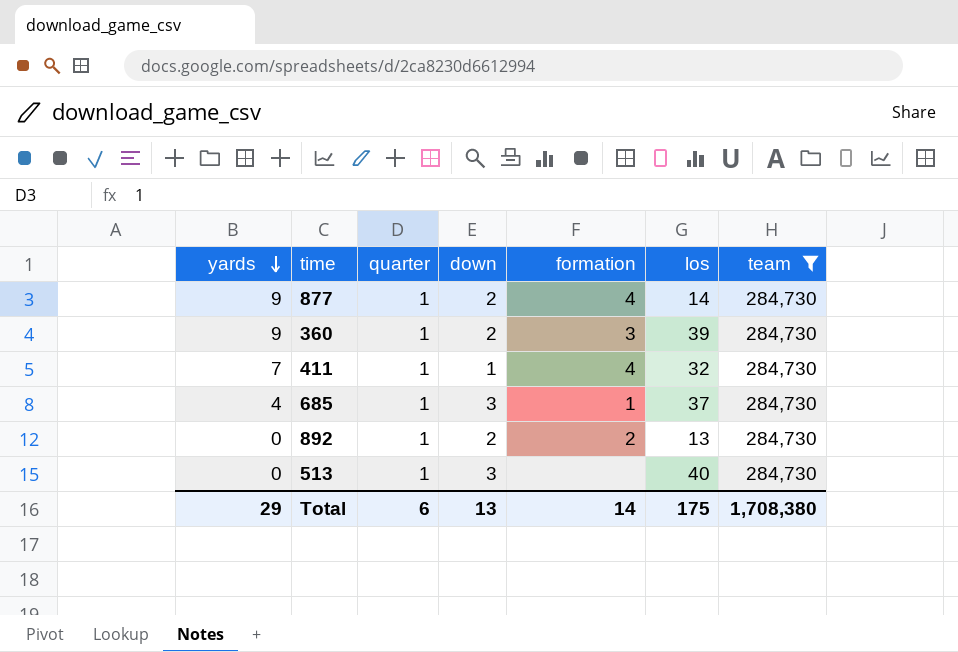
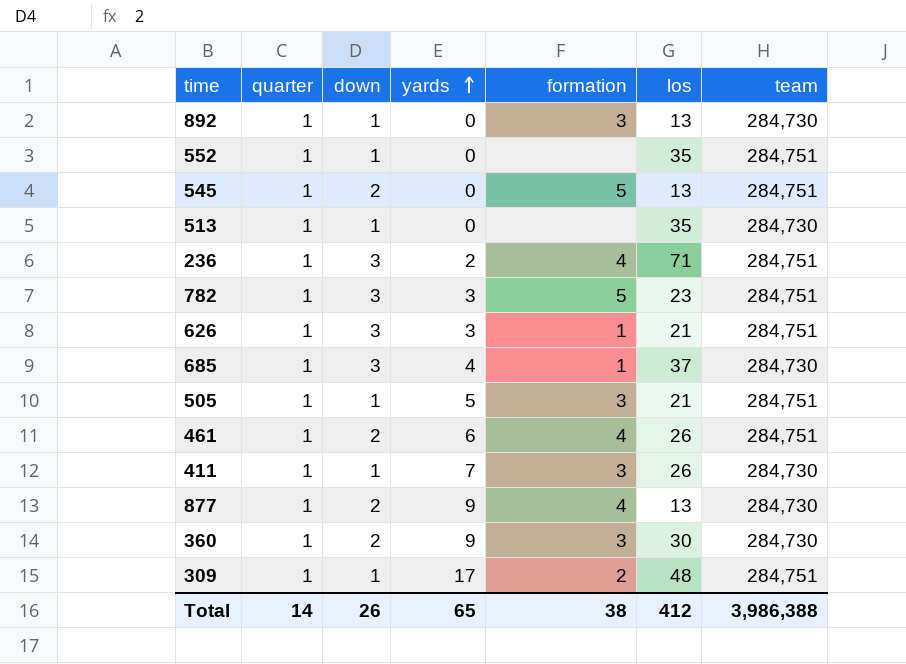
filter: team = 284,730 -> none
row order: yards descending -> yards ascending
column yards | position: 1 -> 4
892 | down: 2 -> 1
892 | formation: 2 -> 3
513 | down: 3 -> 1
513 | los: 40 -> 35
411 | formation: 4 -> 3
411 | los: 32 -> 26
877 | los: 14 -> 13
360 | los: 39 -> 30
Total | quarter: 6 -> 14
Total | down: 13 -> 26
Total | yards: 29 -> 65
Total | formation: 14 -> 38
Total | los: 175 -> 412
Total | team: 1,708,380 -> 3,986,388

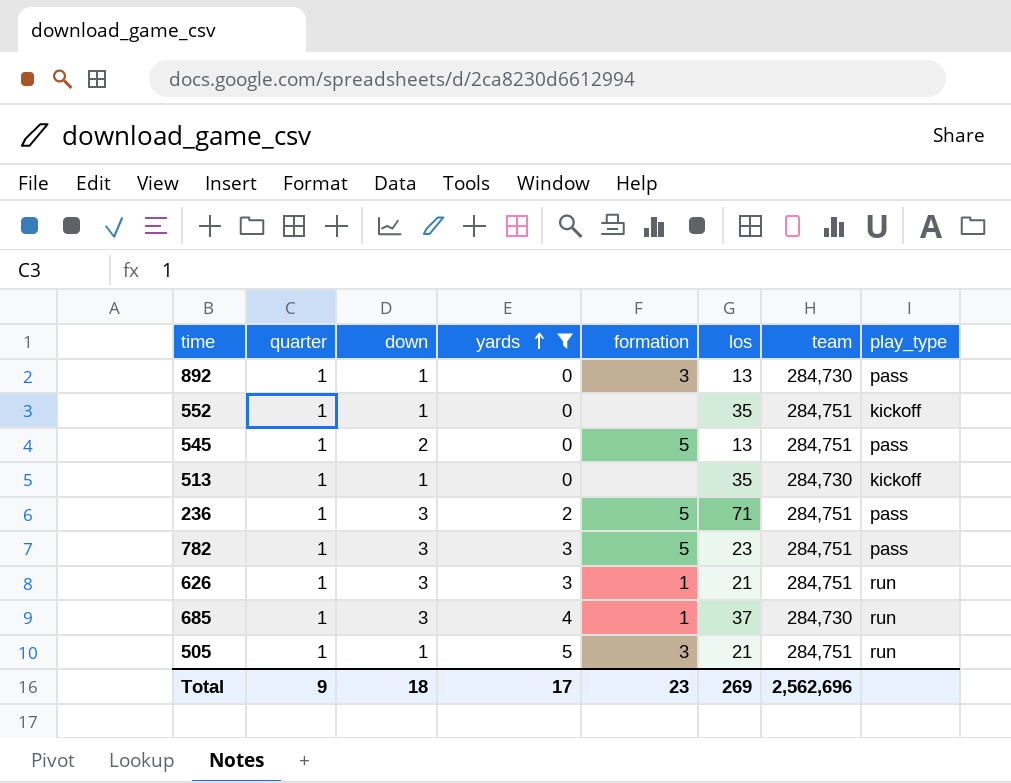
filter: none -> yards <= 5
column play_type | position: none -> 8
236 | formation: 4 -> 5
Total | quarter: 14 -> 9
Total | down: 26 -> 18
Total | yards: 65 -> 17
Total | formation: 38 -> 23
Total | los: 412 -> 269
Total | team: 3,986,388 -> 2,562,696

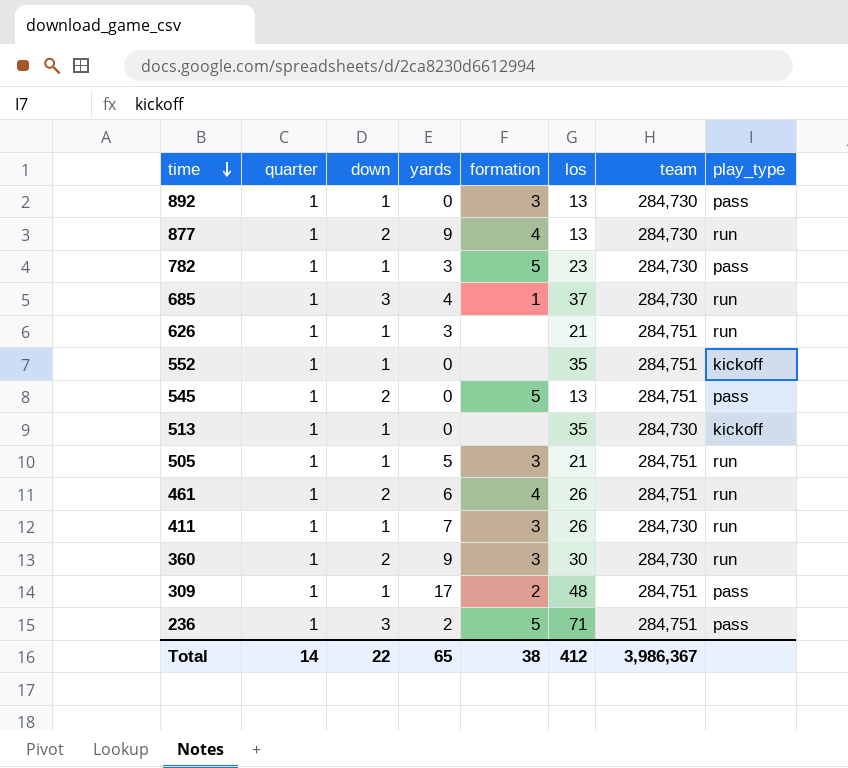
filter: yards <= 5 -> none
row order: yards ascending -> time descending
782 | down: 3 -> 1
782 | team: 284,751 -> 284,730
626 | down: 3 -> 1
626 | formation: 1 -> none
Total | quarter: 9 -> 14
Total | down: 18 -> 22
Total | yards: 17 -> 65
Total | formation: 23 -> 38
Total | los: 269 -> 412
Total | team: 2,562,696 -> 3,986,367

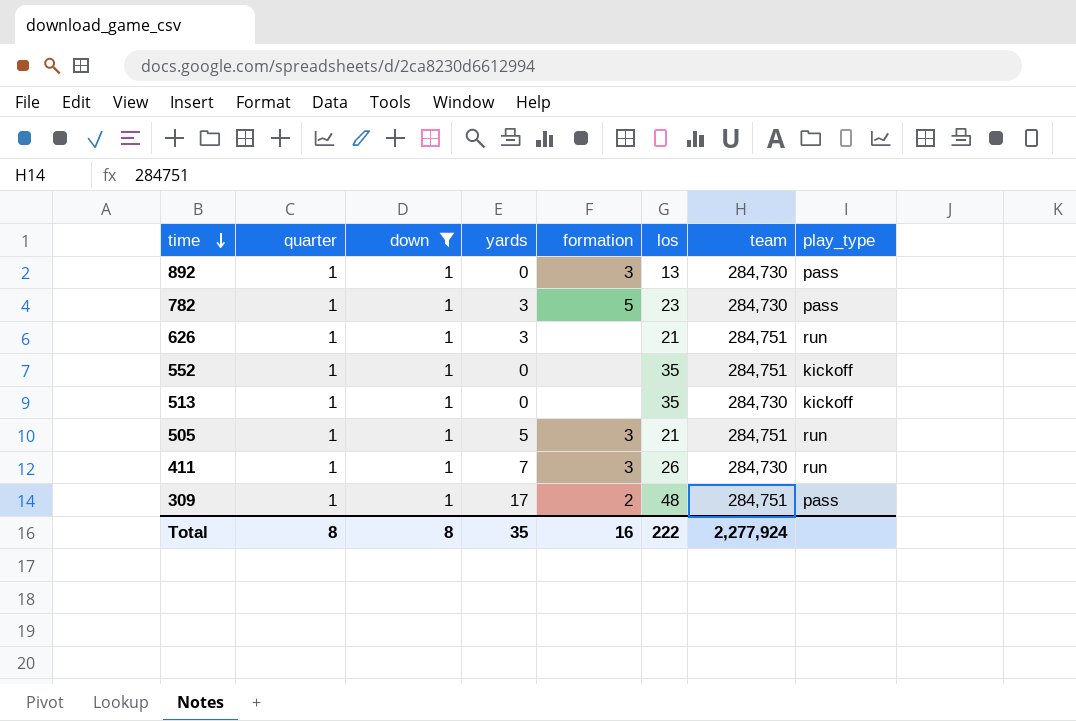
filter: none -> down = 1
Total | quarter: 14 -> 8
Total | down: 22 -> 8
Total | yards: 65 -> 35
Total | formation: 38 -> 16
Total | los: 412 -> 222
Total | team: 3,986,367 -> 2,277,924

